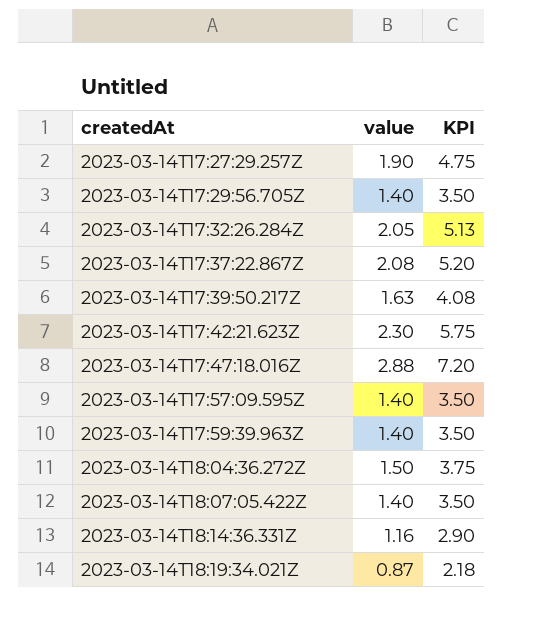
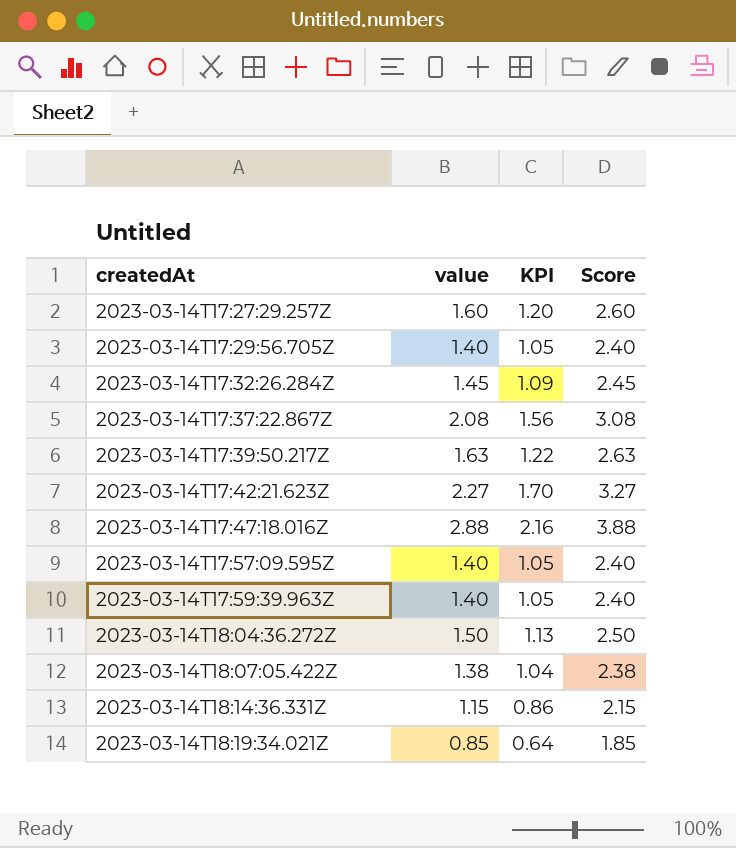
column KPI | formula: [value] * 2.5 -> [value] * 0.75
column Score | formula: none -> [value] + 1
2023-03-14T17:27:29.257Z | value: 1.90 -> 1.60
2023-03-14T17:32:26.284Z | value: 2.05 -> 1.45
2023-03-14T17:42:21.623Z | value: 2.30 -> 2.27
2023-03-14T18:07:05.422Z | value: 1.40 -> 1.38
2023-03-14T18:14:36.331Z | value: 1.16 -> 1.15
2023-03-14T18:19:34.021Z | value: 0.87 -> 0.85

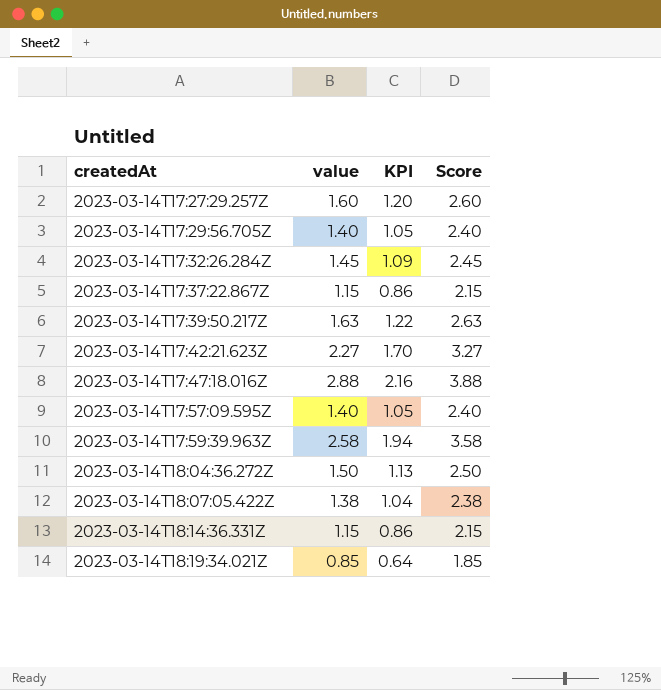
2023-03-14T17:37:22.867Z | value: 2.08 -> 1.15
2023-03-14T17:37:22.867Z | KPI: 1.56 -> 0.86
2023-03-14T17:37:22.867Z | Score: 3.08 -> 2.15
2023-03-14T17:59:39.963Z | value: 1.40 -> 2.58
2023-03-14T17:59:39.963Z | KPI: 1.05 -> 1.94
2023-03-14T17:59:39.963Z | Score: 2.40 -> 3.58

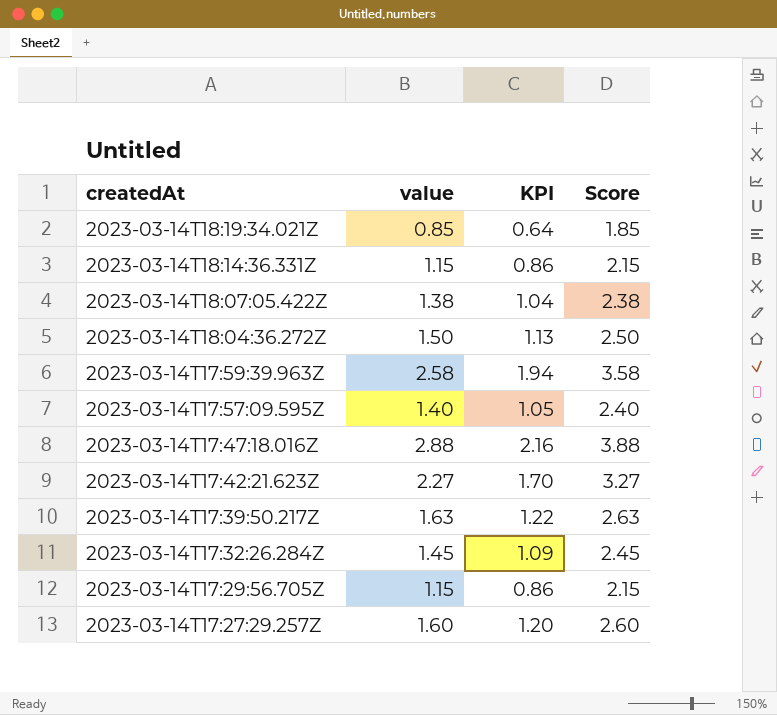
row order: createdAt ascending -> createdAt descending
row 2023-03-14T17:37:22.867Z: 1.15 | 0.86 | 2.15 -> none
2023-03-14T17:29:56.705Z | value: 1.40 -> 1.15
2023-03-14T17:29:56.705Z | KPI: 1.05 -> 0.86
2023-03-14T17:29:56.705Z | Score: 2.40 -> 2.15

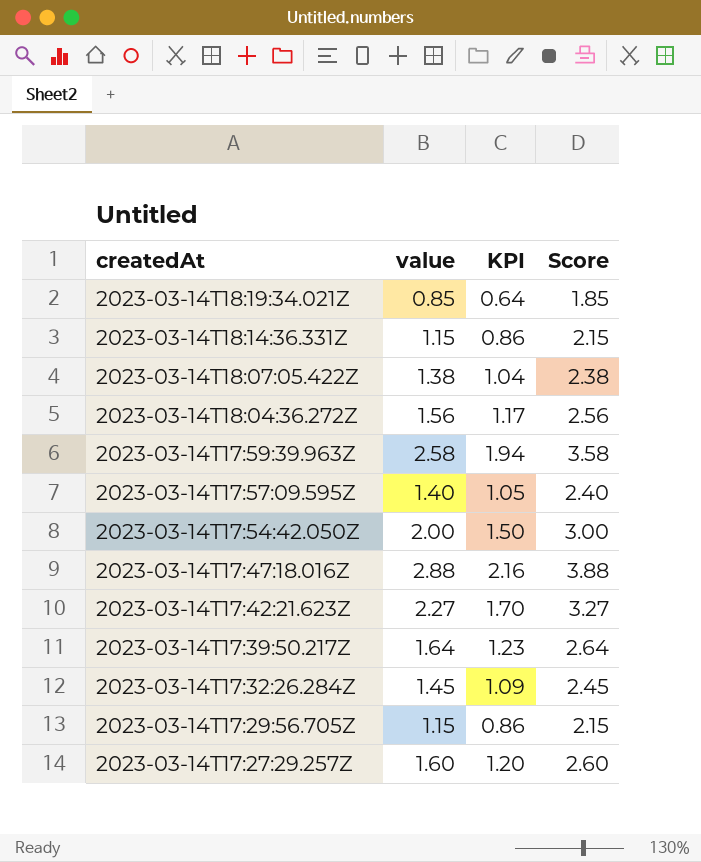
2023-03-14T18:04:36.272Z | value: 1.50 -> 1.56
2023-03-14T18:04:36.272Z | KPI: 1.13 -> 1.17
2023-03-14T18:04:36.272Z | Score: 2.50 -> 2.56
row 2023-03-14T17:54:42.050Z: none -> 2.00 | 1.50 | 3.00
2023-03-14T17:39:50.217Z | value: 1.63 -> 1.64
2023-03-14T17:39:50.217Z | KPI: 1.22 -> 1.23
2023-03-14T17:39:50.217Z | Score: 2.63 -> 2.64

